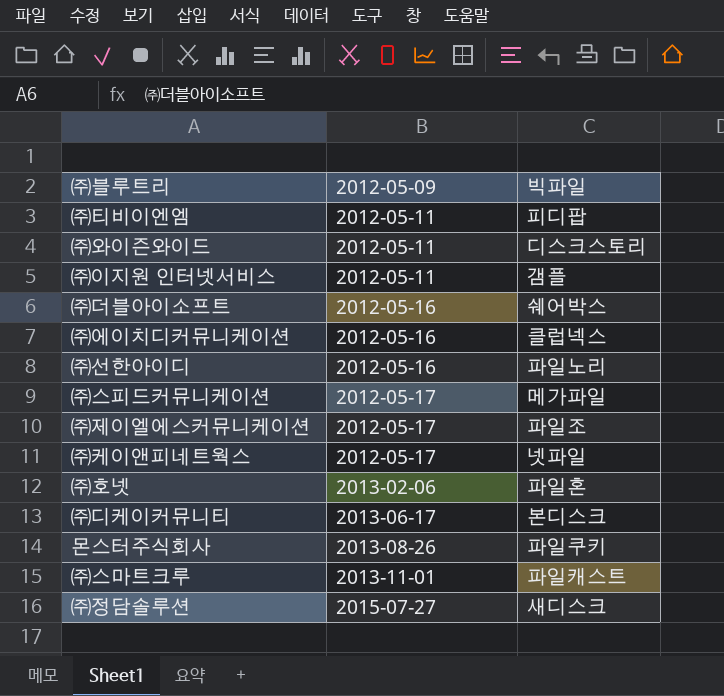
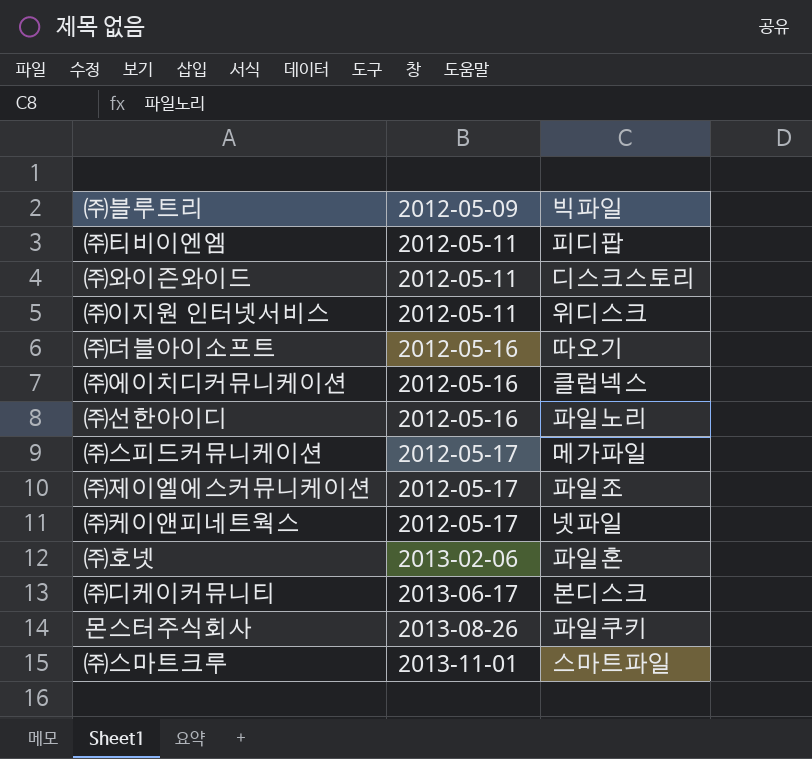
row ㈜정담솔루션: 2015-07-27 | 새디스크 -> none
㈜이지원 인터넷서비스 | 빅파일: 갬플 -> 위디스크
㈜더블아이소프트 | 빅파일: 쉐어박스 -> 따오기
㈜스마트크루 | 빅파일: 파일캐스트 -> 스마트파일

